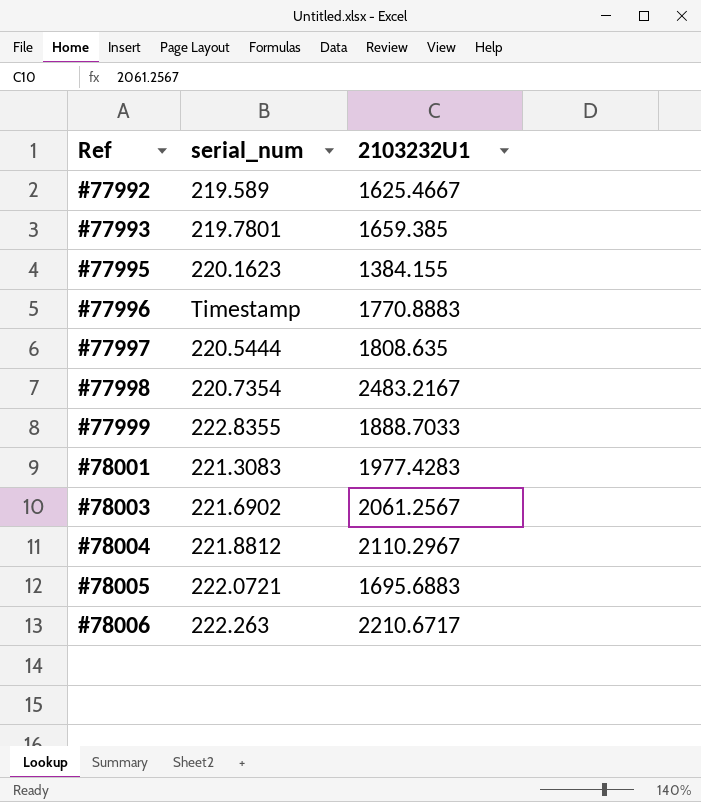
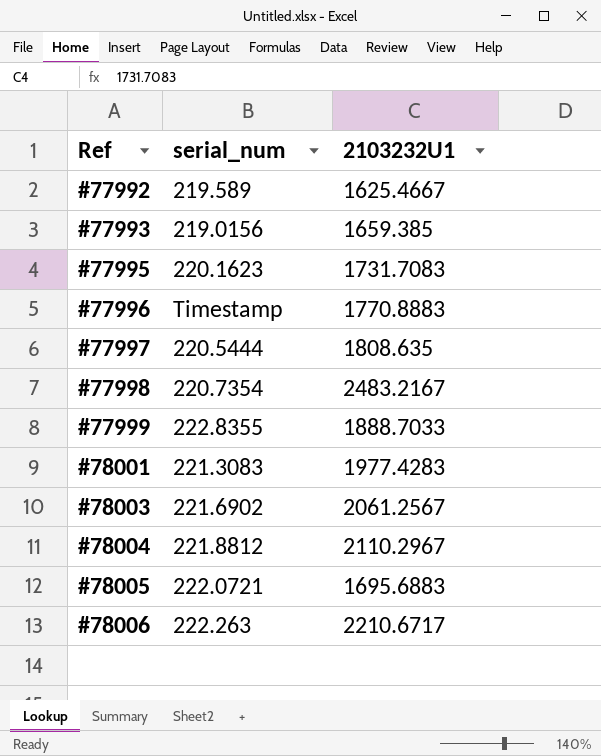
#77993 | serial_num: 219.7801 -> 219.0156
#77995 | 2103232U1: 1384.155 -> 1731.7083

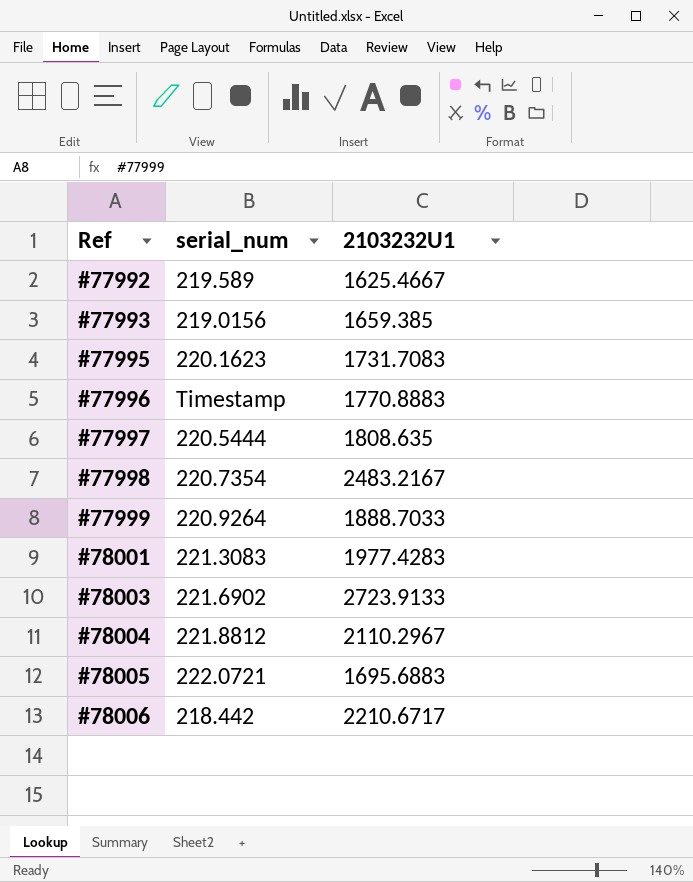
#77999 | serial_num: 222.8355 -> 220.9264
#78003 | 2103232U1: 2061.2567 -> 2723.9133
#78006 | serial_num: 222.263 -> 218.442

